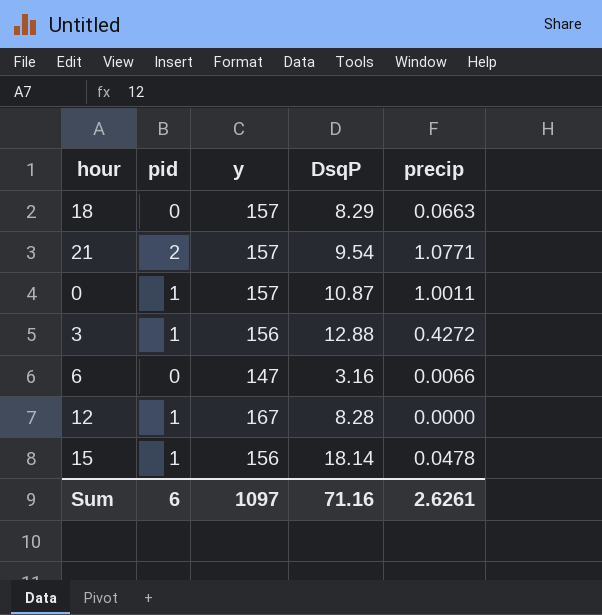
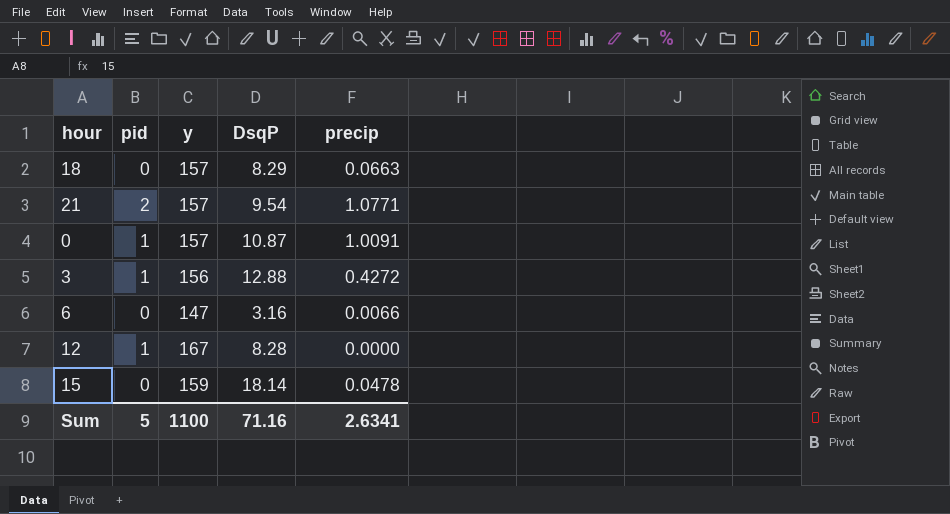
0 | precip: 1.0011 -> 1.0091
15 | pid: 1 -> 0
15 | y: 156 -> 159
Sum | pid: 6 -> 5
Sum | y: 1097 -> 1100
Sum | precip: 2.6261 -> 2.6341

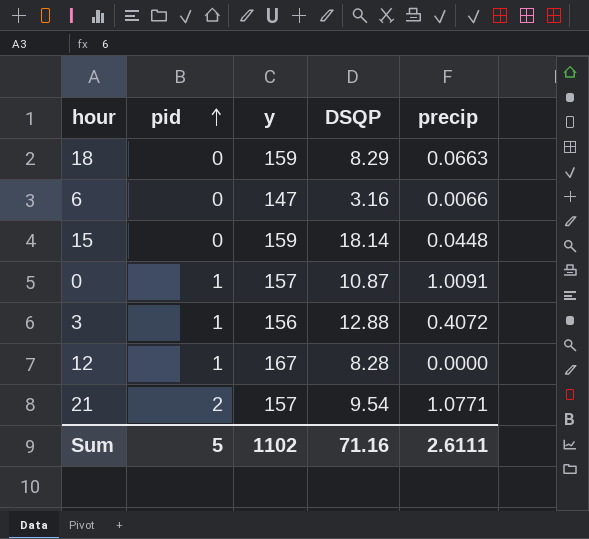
row order: none -> pid ascending
column name: DsqP -> DSQP
18 | y: 157 -> 159
15 | precip: 0.0478 -> 0.0448
3 | precip: 0.4272 -> 0.4072
Sum | y: 1100 -> 1102
Sum | precip: 2.6341 -> 2.6111

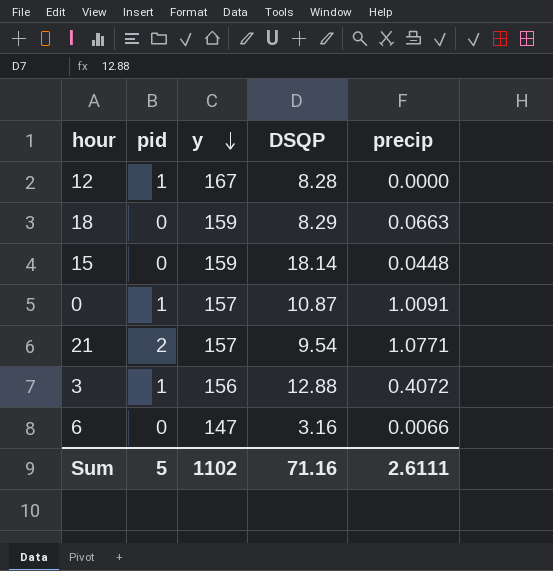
row order: pid ascending -> y descending

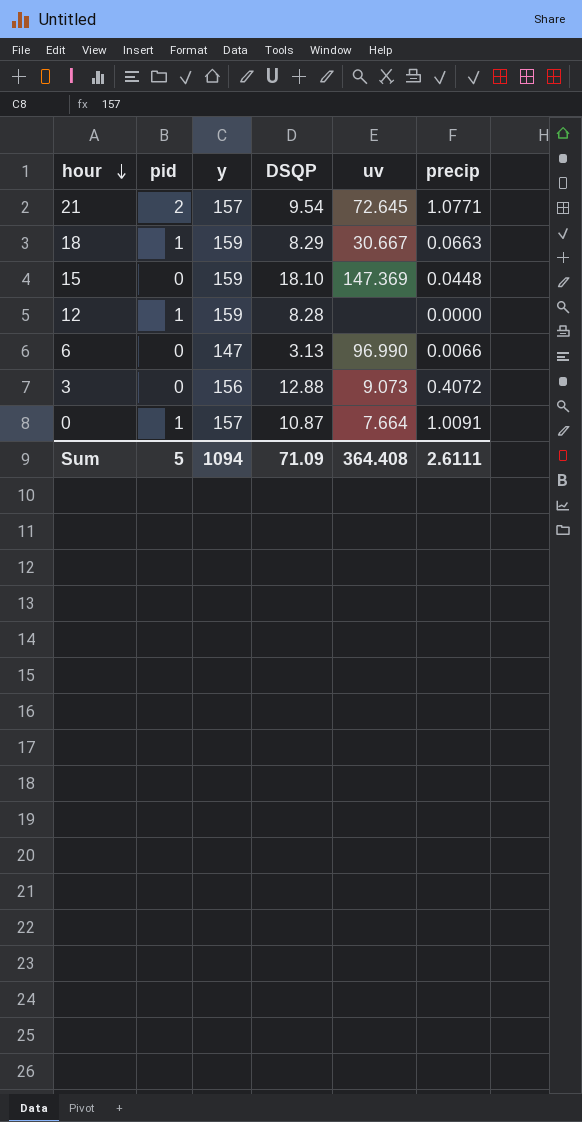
row order: y descending -> hour descending
column uv | position: none -> 5
18 | pid: 0 -> 1
15 | DSQP: 18.14 -> 18.10
12 | y: 167 -> 159
6 | DSQP: 3.16 -> 3.13
3 | pid: 1 -> 0
Sum | y: 1102 -> 1094
Sum | DSQP: 71.16 -> 71.09

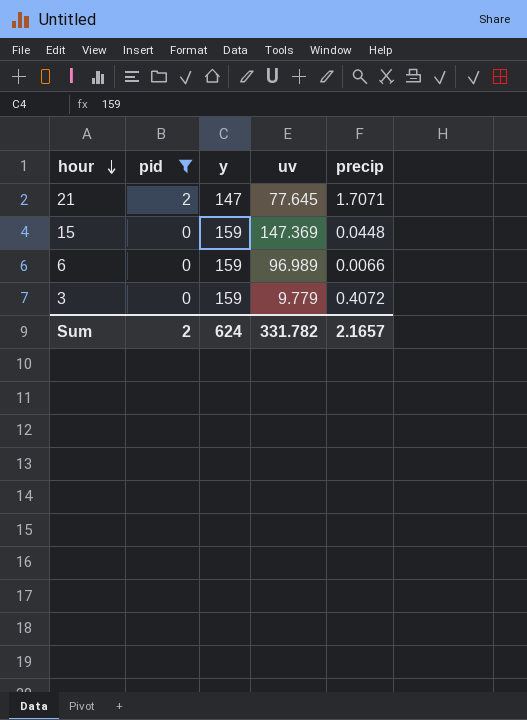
filter: none -> pid != 1
column DSQP | position: 4 -> none
21 | y: 157 -> 147
21 | uv: 72.645 -> 77.645
21 | precip: 1.0771 -> 1.7071
6 | y: 147 -> 159
6 | uv: 96.990 -> 96.989
3 | y: 156 -> 159
3 | uv: 9.073 -> 9.779
Sum | pid: 5 -> 2
Sum | y: 1094 -> 624
Sum | uv: 364.408 -> 331.782
Sum | precip: 2.6111 -> 2.1657

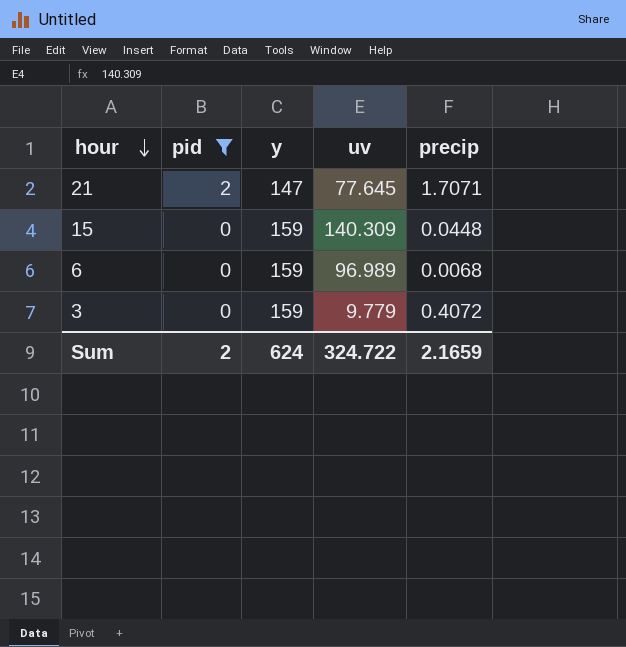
15 | uv: 147.369 -> 140.309
6 | precip: 0.0066 -> 0.0068
Sum | uv: 331.782 -> 324.722
Sum | precip: 2.1657 -> 2.1659

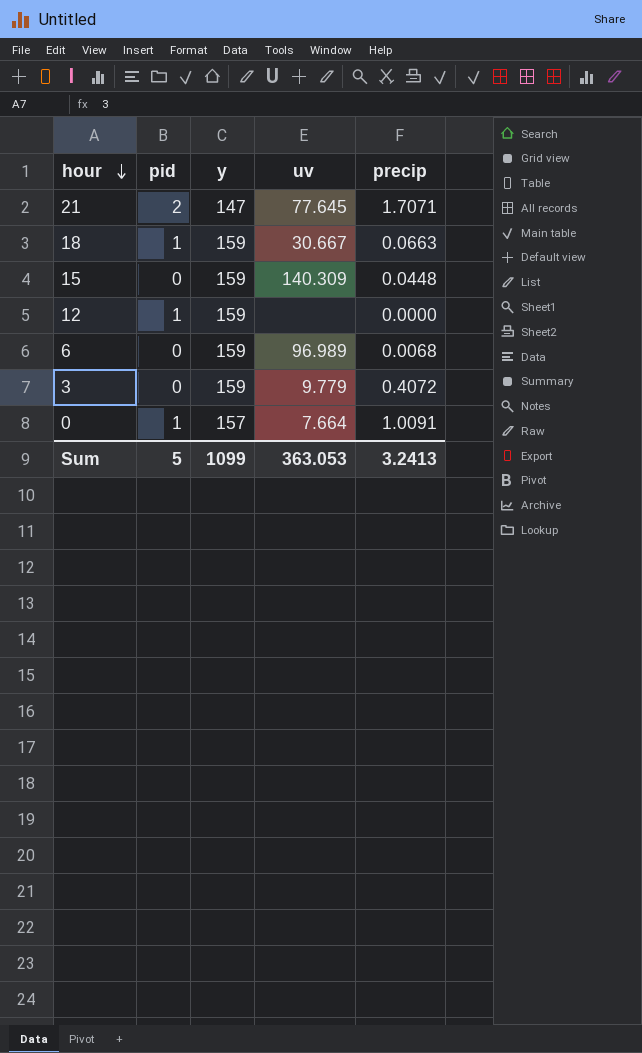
filter: pid != 1 -> none
Sum | pid: 2 -> 5
Sum | y: 624 -> 1099
Sum | uv: 324.722 -> 363.053
Sum | precip: 2.1659 -> 3.2413

